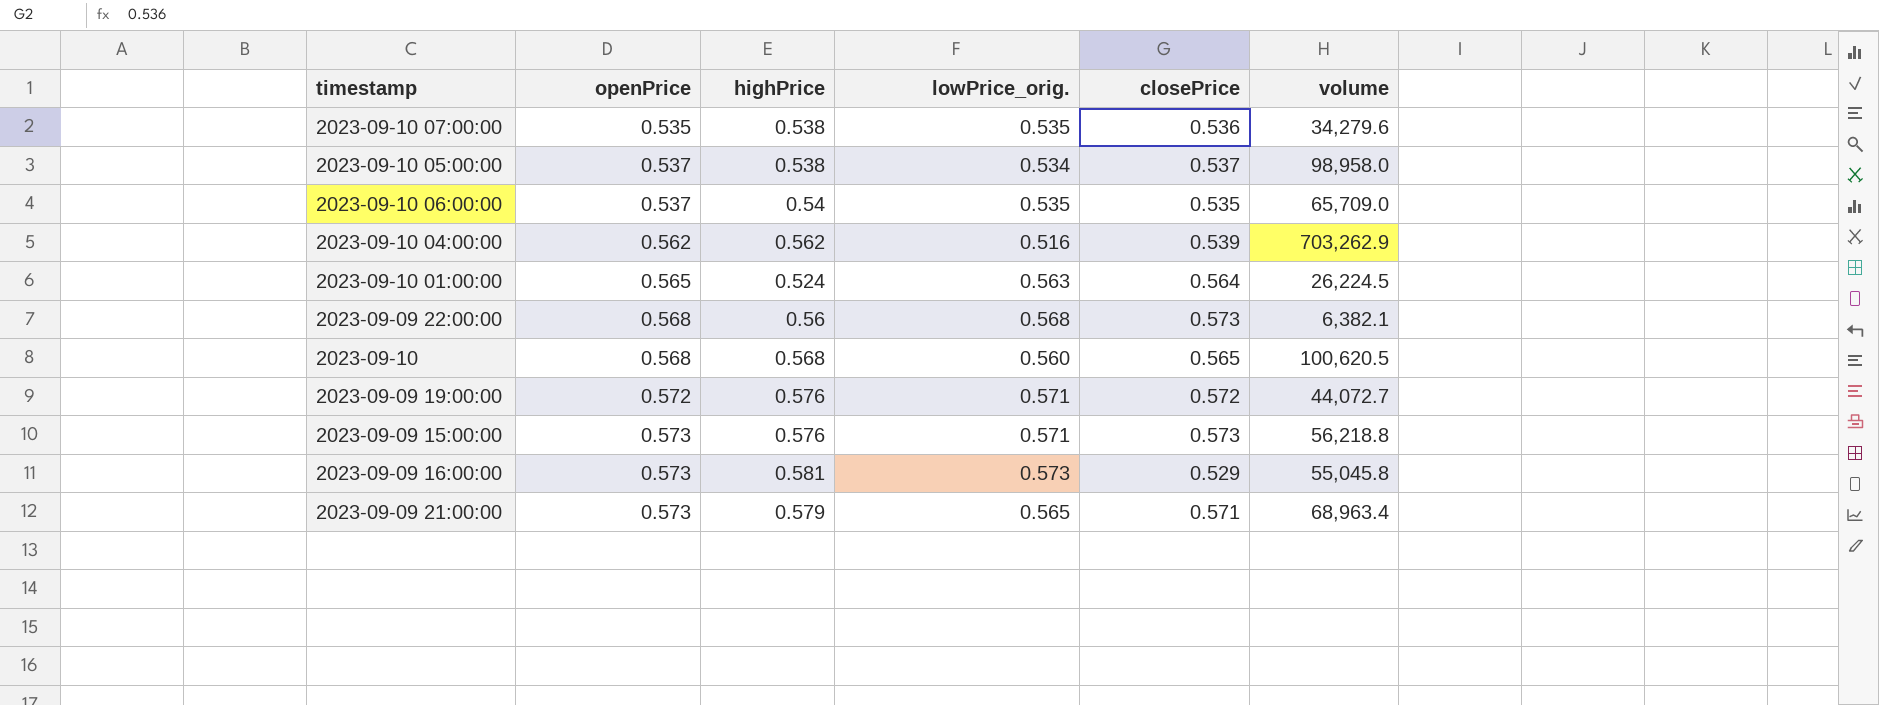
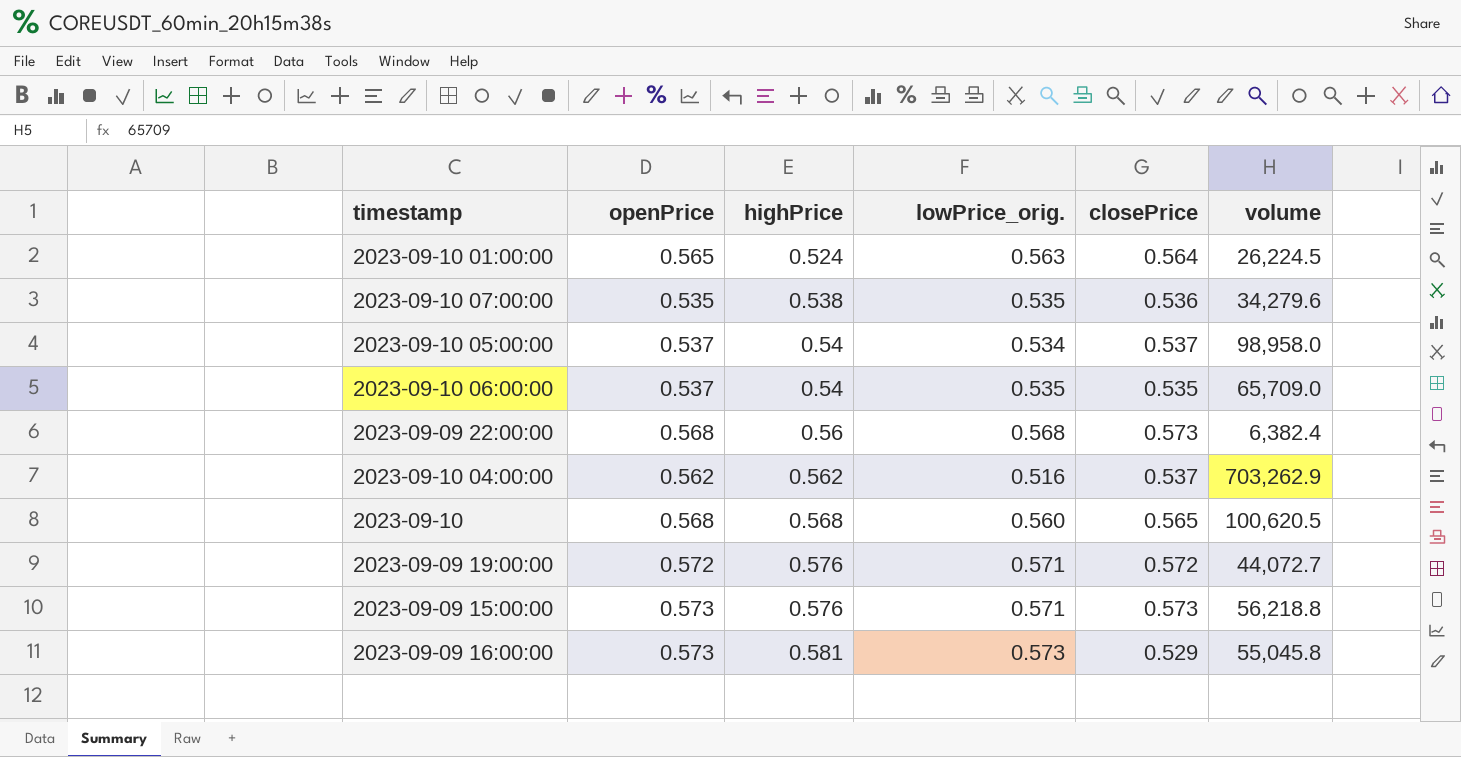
row order: openPrice ascending -> highPrice ascending
row 2023-09-09 21:00:00: 0.573 | 0.579 | 0.565 | 0.571 | 68,963.4 -> none
2023-09-10 05:00:00 | highPrice: 0.538 -> 0.54
2023-09-09 22:00:00 | volume: 6,382.1 -> 6,382.4
2023-09-10 04:00:00 | closePrice: 0.539 -> 0.537

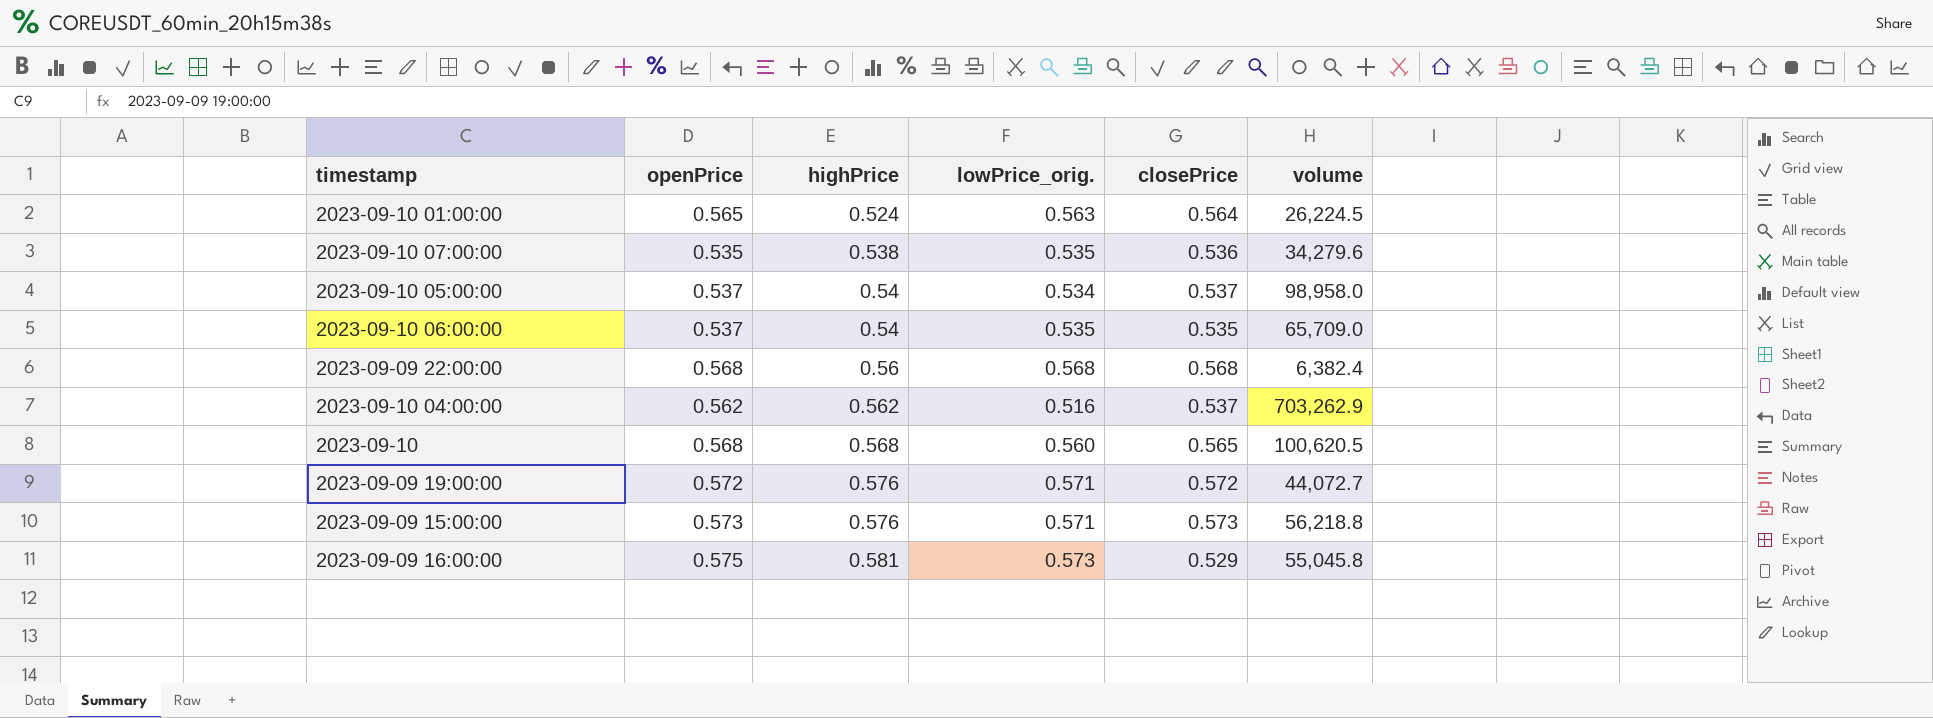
2023-09-09 22:00:00 | closePrice: 0.573 -> 0.568
2023-09-09 16:00:00 | openPrice: 0.573 -> 0.575

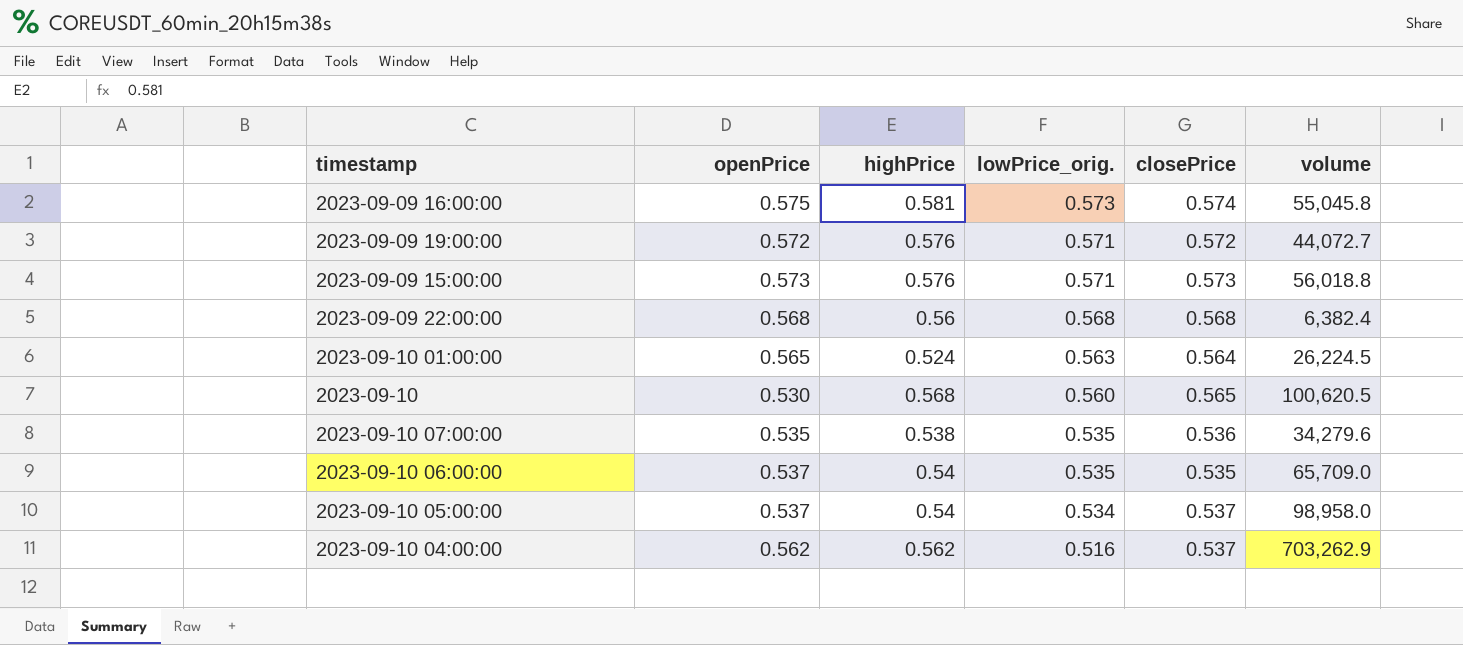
row order: highPrice ascending -> lowPrice_orig. descending
2023-09-09 16:00:00 | closePrice: 0.529 -> 0.574
2023-09-09 15:00:00 | volume: 56,218.8 -> 56,018.8
2023-09-10 | openPrice: 0.568 -> 0.530

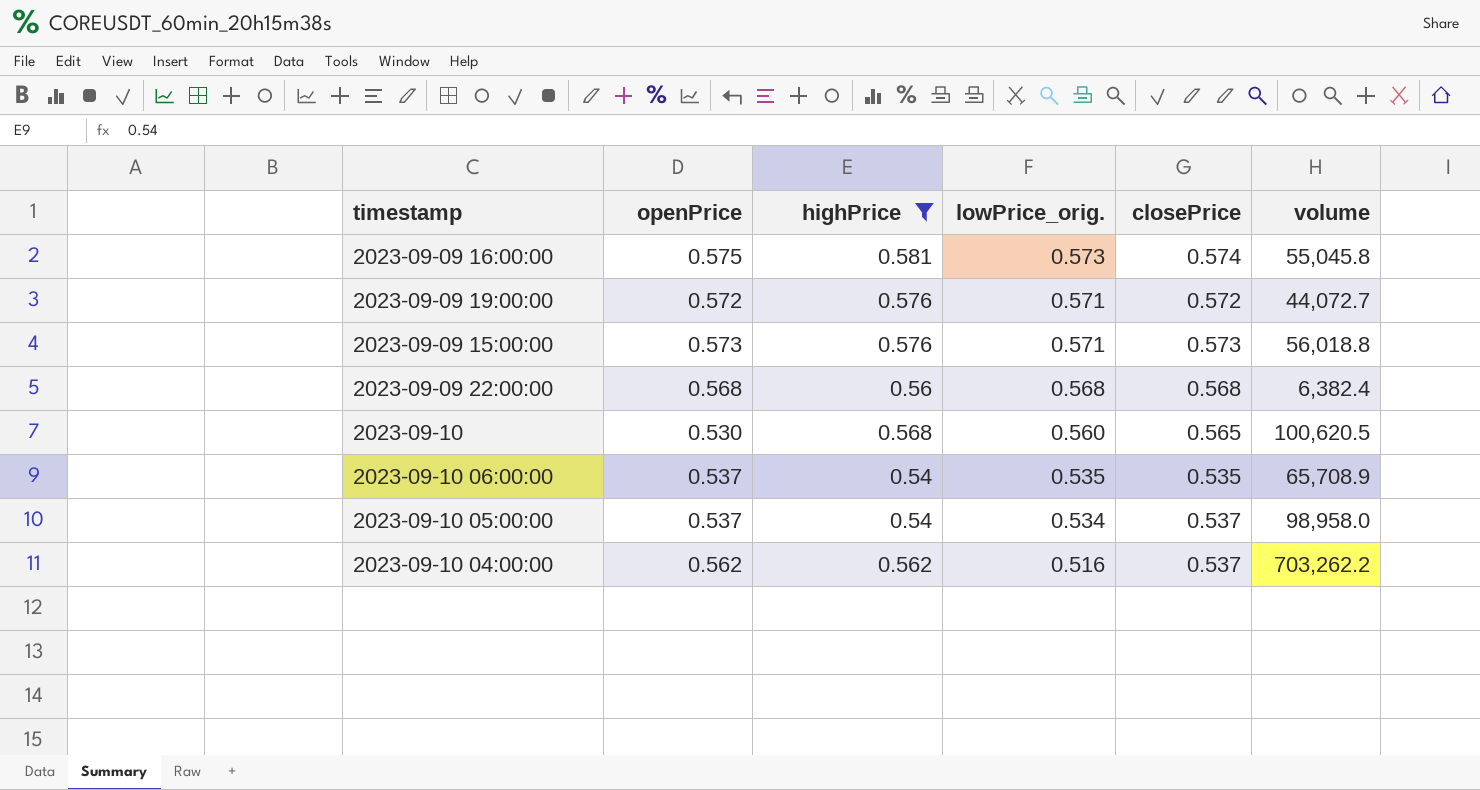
filter: none -> highPrice >= 0.54
2023-09-10 06:00:00 | volume: 65,709.0 -> 65,708.9
2023-09-10 04:00:00 | volume: 703,262.9 -> 703,262.2

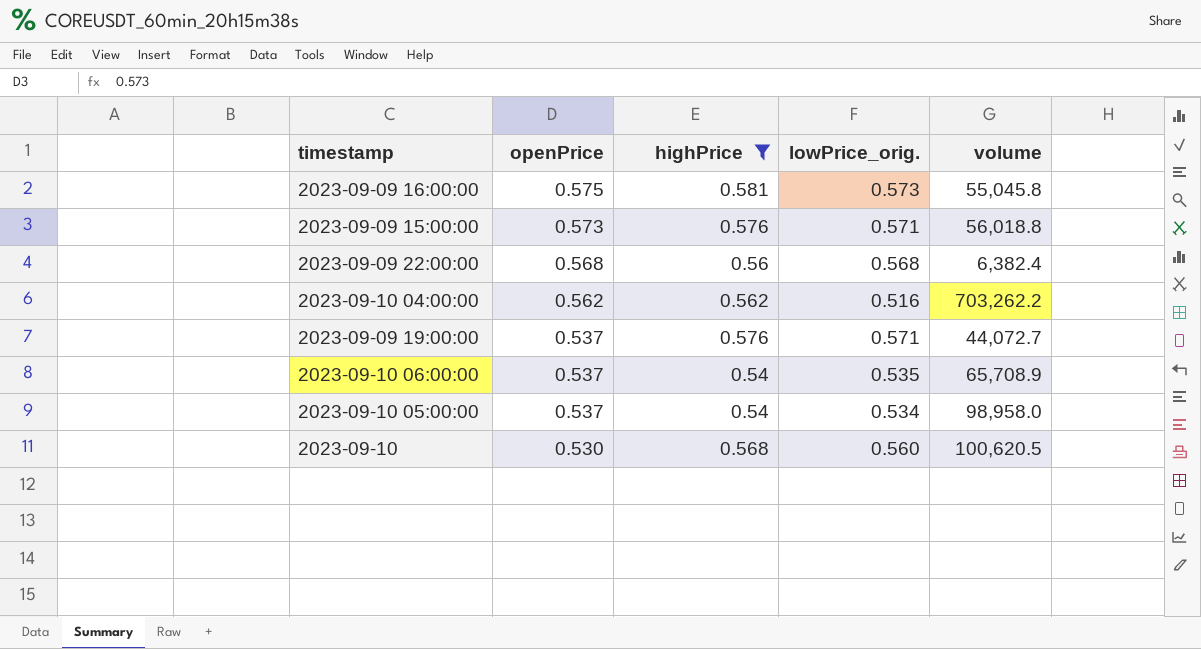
row order: lowPrice_orig. descending -> openPrice descending
column closePrice | position: 5 -> none
2023-09-09 19:00:00 | openPrice: 0.572 -> 0.537

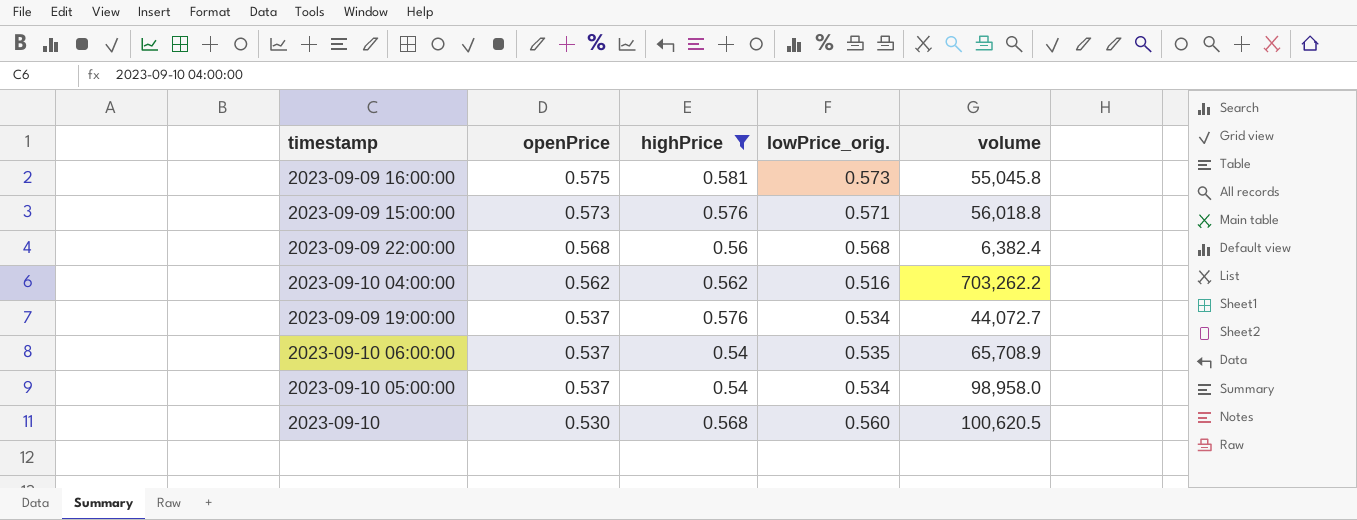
2023-09-09 19:00:00 | lowPrice_orig.: 0.571 -> 0.534

